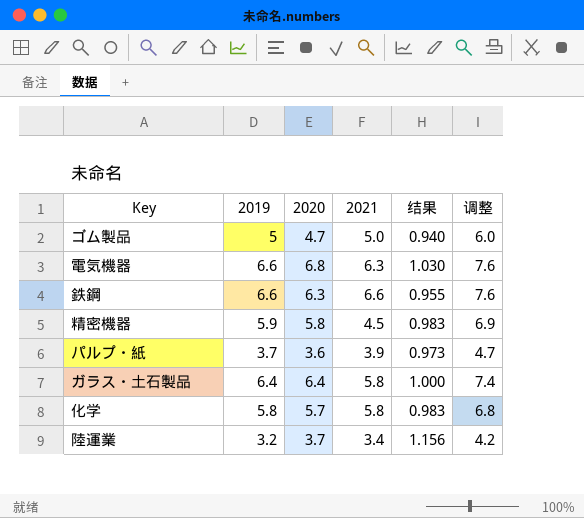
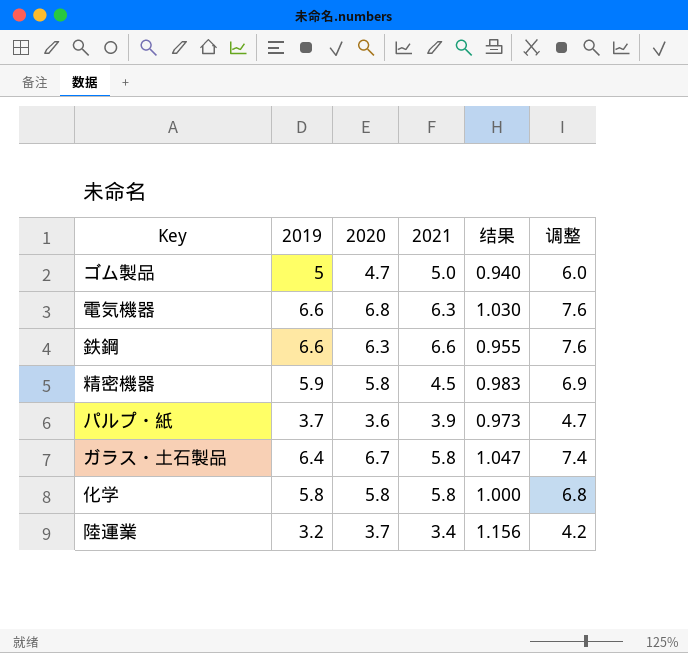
ガラス・土石製品 | 2020: 6.4 -> 6.7
ガラス・土石製品 | 结果: 1.000 -> 1.047
化学 | 2020: 5.7 -> 5.8
化学 | 结果: 0.983 -> 1.000

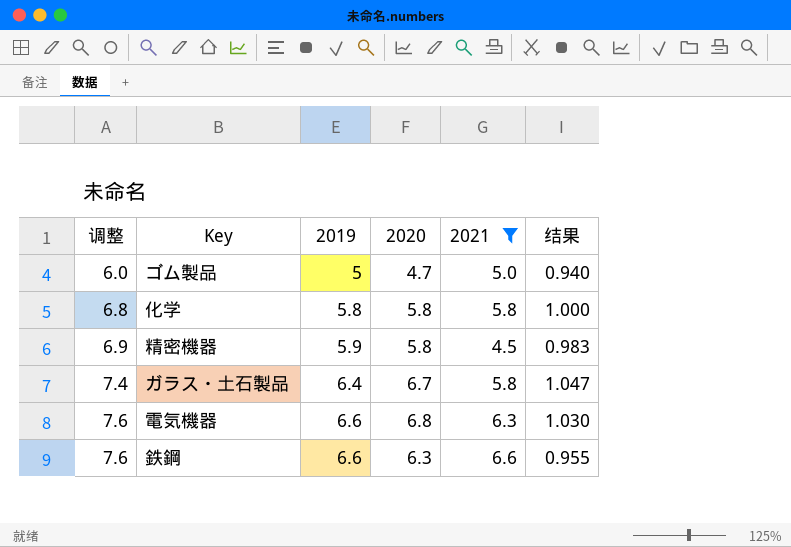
filter: none -> 2021 >= 4.5
row order: none -> 调整 ascending
column 调整 | position: 6 -> 1

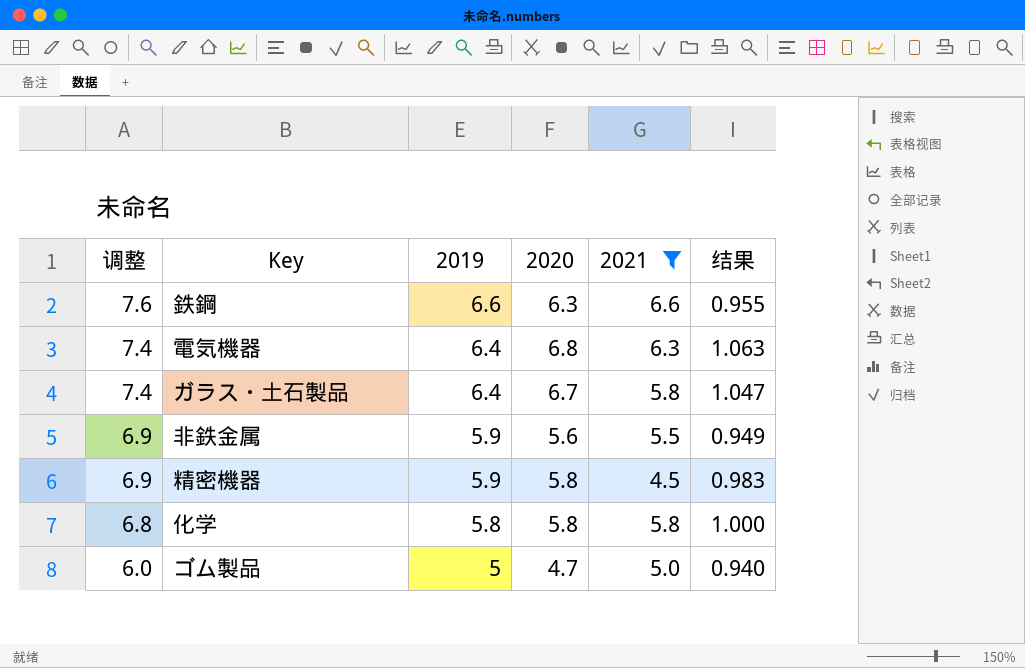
row order: 调整 ascending -> 调整 descending
電気機器 | 调整: 7.6 -> 7.4
電気機器 | 2019: 6.6 -> 6.4
電気機器 | 结果: 1.030 -> 1.063
row 非鉄金属: none -> 6.9 | 5.9 | 5.6 | 5.5 | 0.949

